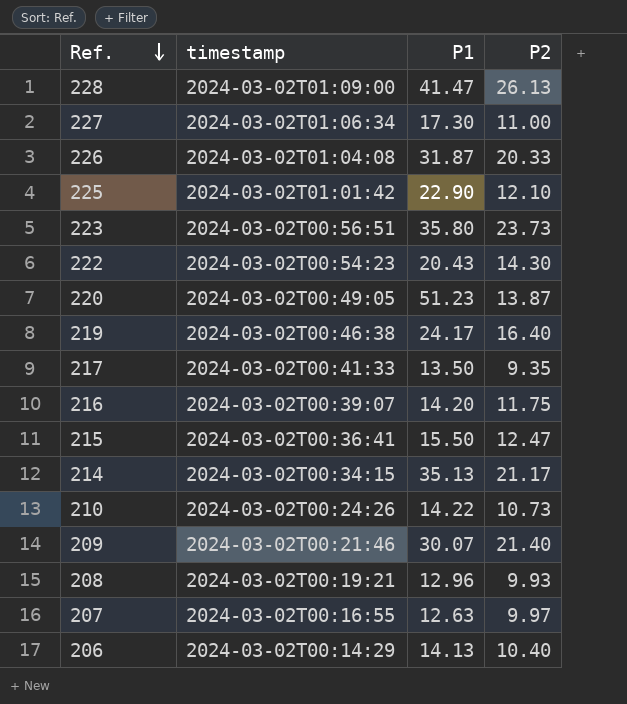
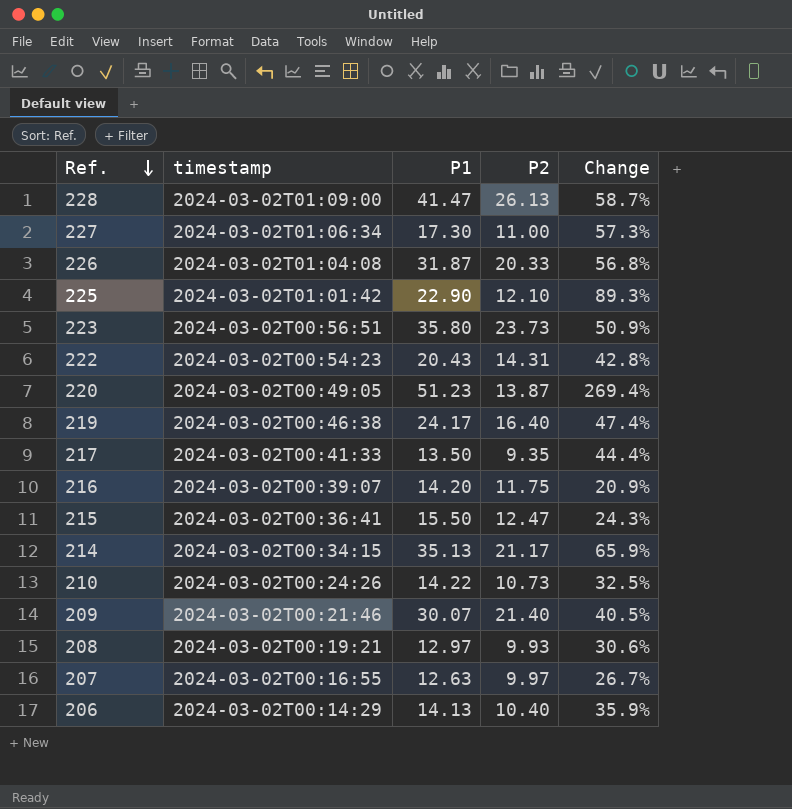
column Change | formula: none -> ([P1] - [P2]) / [P2]
222 | P2: 14.30 -> 14.31
208 | P1: 12.96 -> 12.97

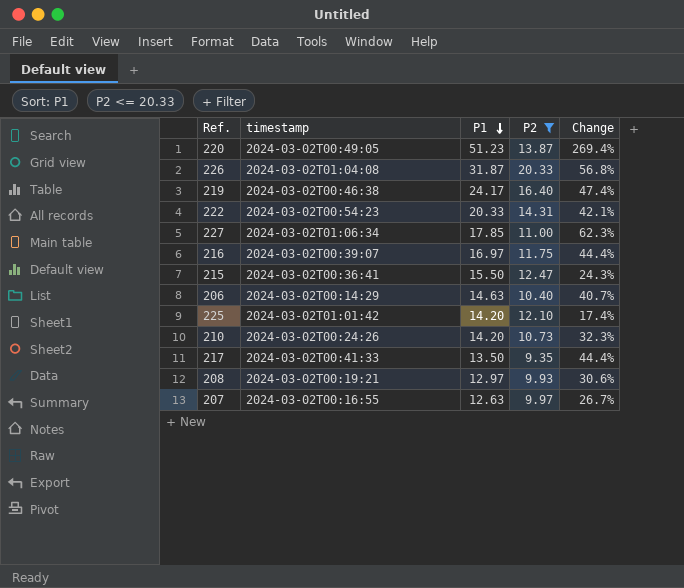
filter: none -> P2 <= 20.33
row order: Ref. descending -> P1 descending
222 | P1: 20.43 -> 20.33
222 | Change: 42.8% -> 42.1%
227 | P1: 17.30 -> 17.85
227 | Change: 57.3% -> 62.3%
216 | P1: 14.20 -> 16.97
216 | Change: 20.9% -> 44.4%
206 | P1: 14.13 -> 14.63
206 | Change: 35.9% -> 40.7%
225 | P1: 22.90 -> 14.20
225 | Change: 89.3% -> 17.4%
210 | P1: 14.22 -> 14.20
210 | Change: 32.5% -> 32.3%

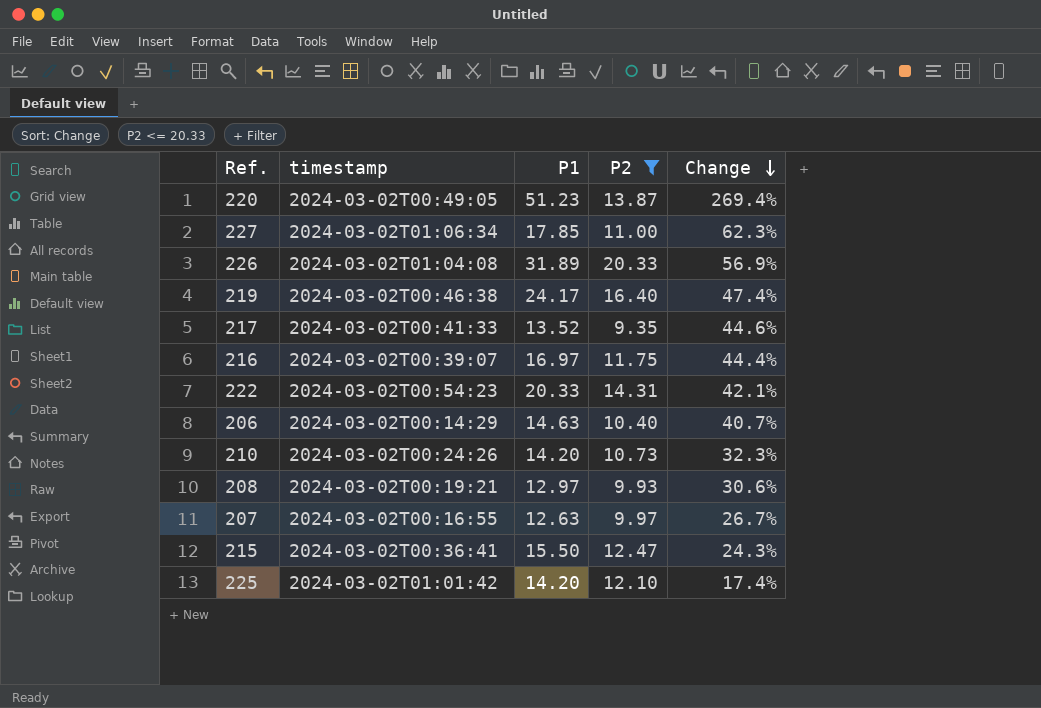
row order: P1 descending -> Change descending
226 | P1: 31.87 -> 31.89
226 | Change: 56.8% -> 56.9%
217 | P1: 13.50 -> 13.52
217 | Change: 44.4% -> 44.6%

